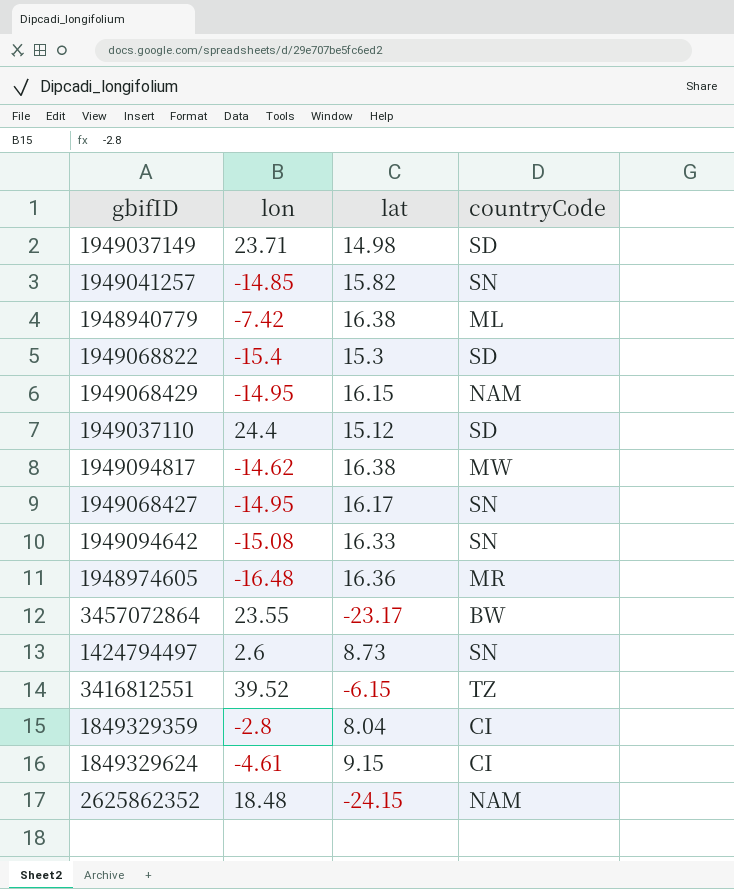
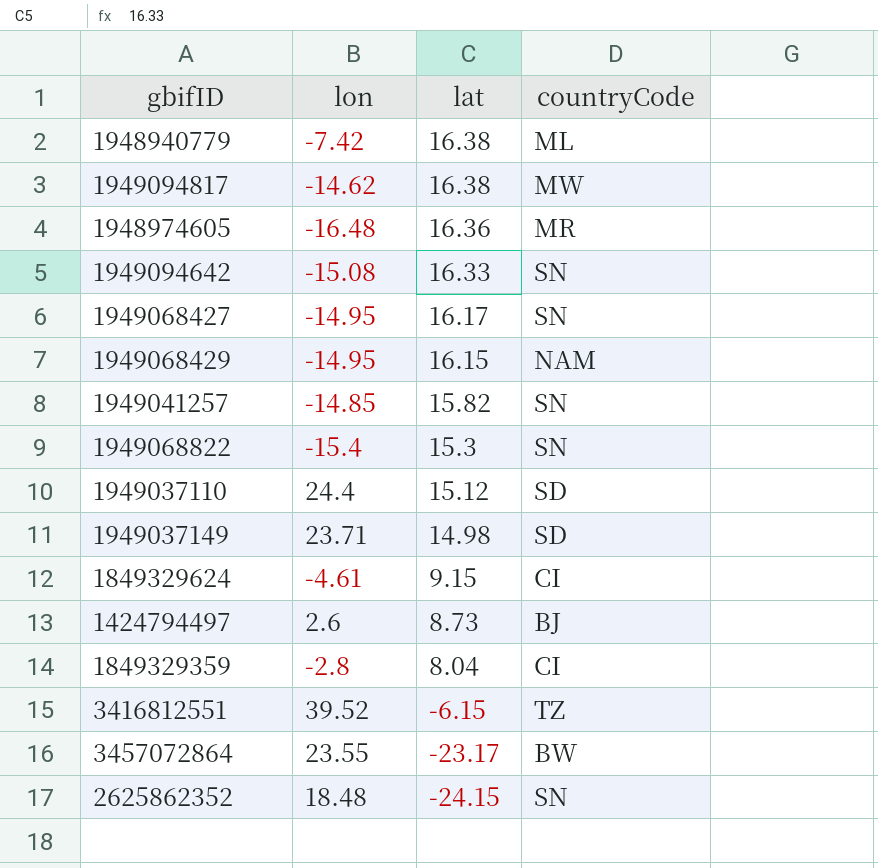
row order: none -> lat descending
1949068822 | countryCode: SD -> SN
1424794497 | countryCode: SN -> BJ
2625862352 | countryCode: NAM -> SN

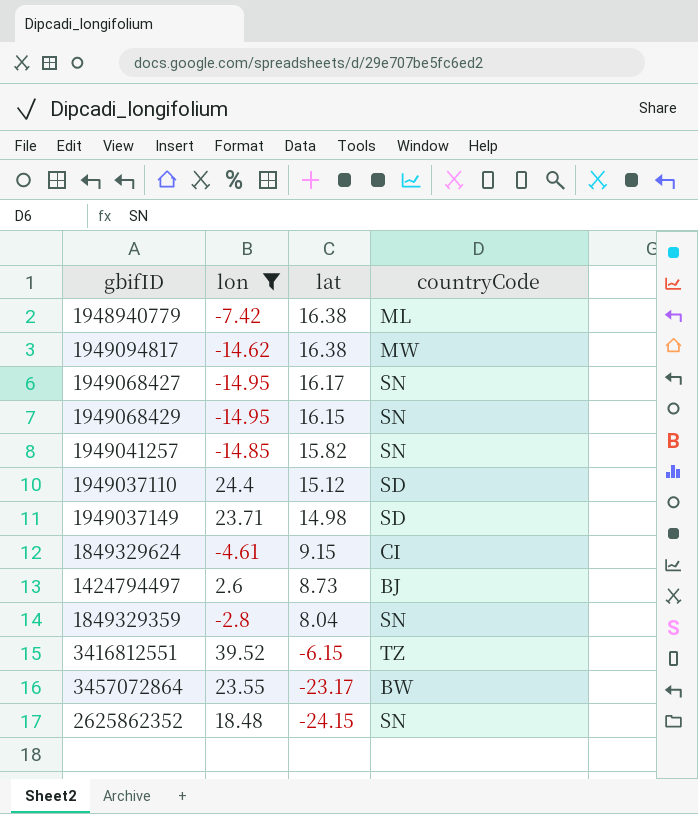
filter: none -> lon >= -14.95
1949068429 | countryCode: NAM -> SN
1849329359 | countryCode: CI -> SN

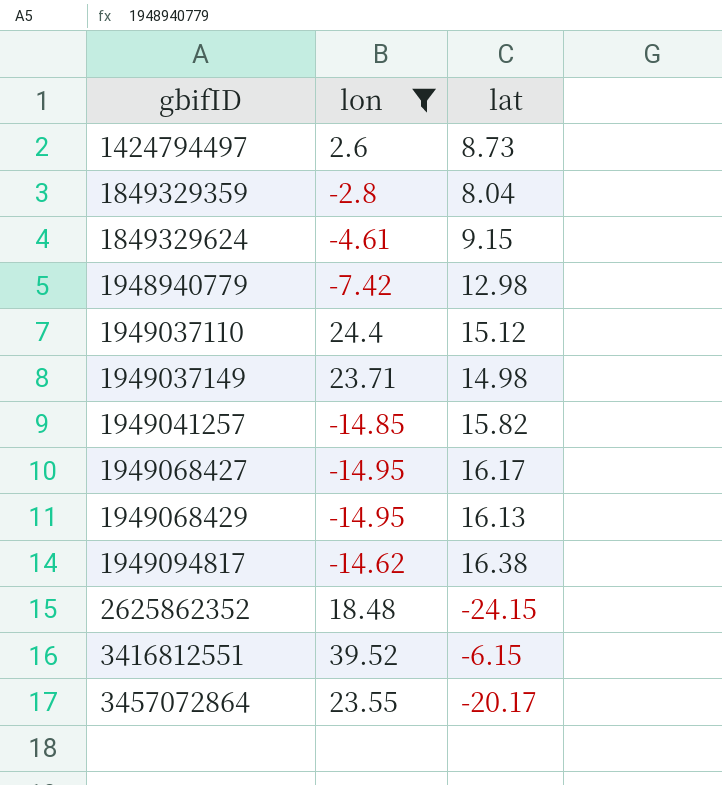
row order: lat descending -> gbifID ascending
column countryCode | position: 4 -> none
1948940779 | lat: 16.38 -> 12.98
1949068429 | lat: 16.15 -> 16.13
3457072864 | lat: -23.17 -> -20.17

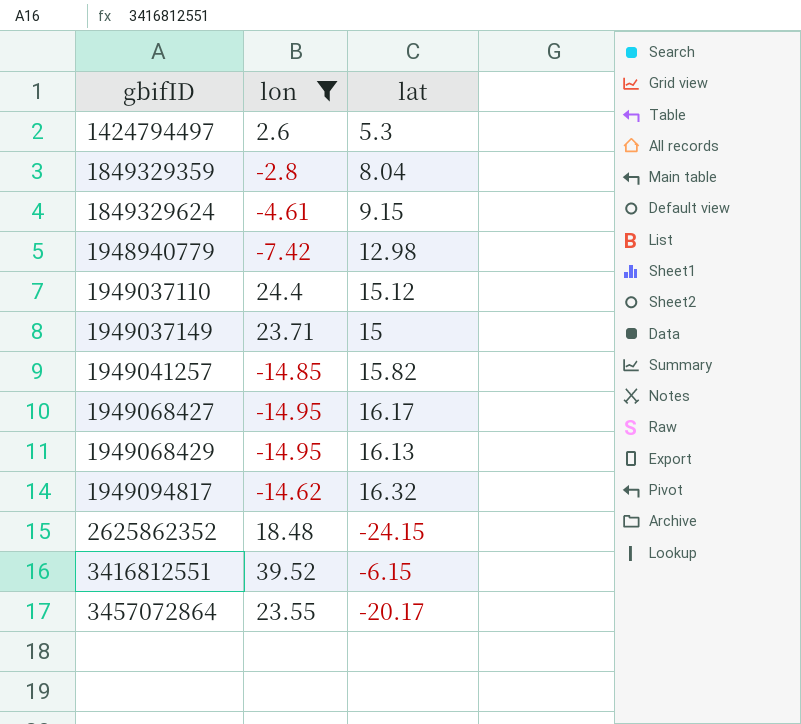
1424794497 | lat: 8.73 -> 5.3
1949037149 | lat: 14.98 -> 15
1949094817 | lat: 16.38 -> 16.32

